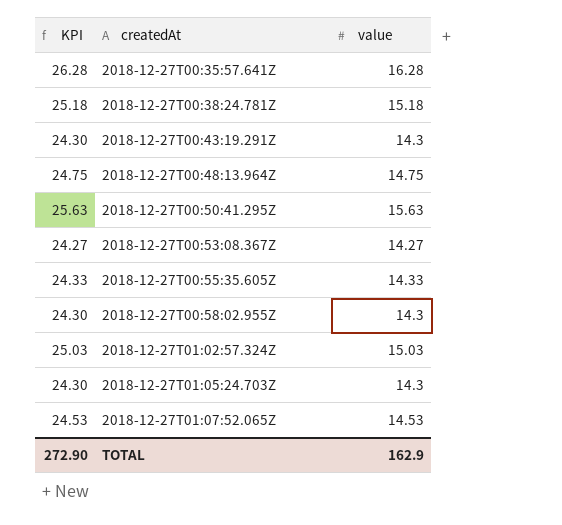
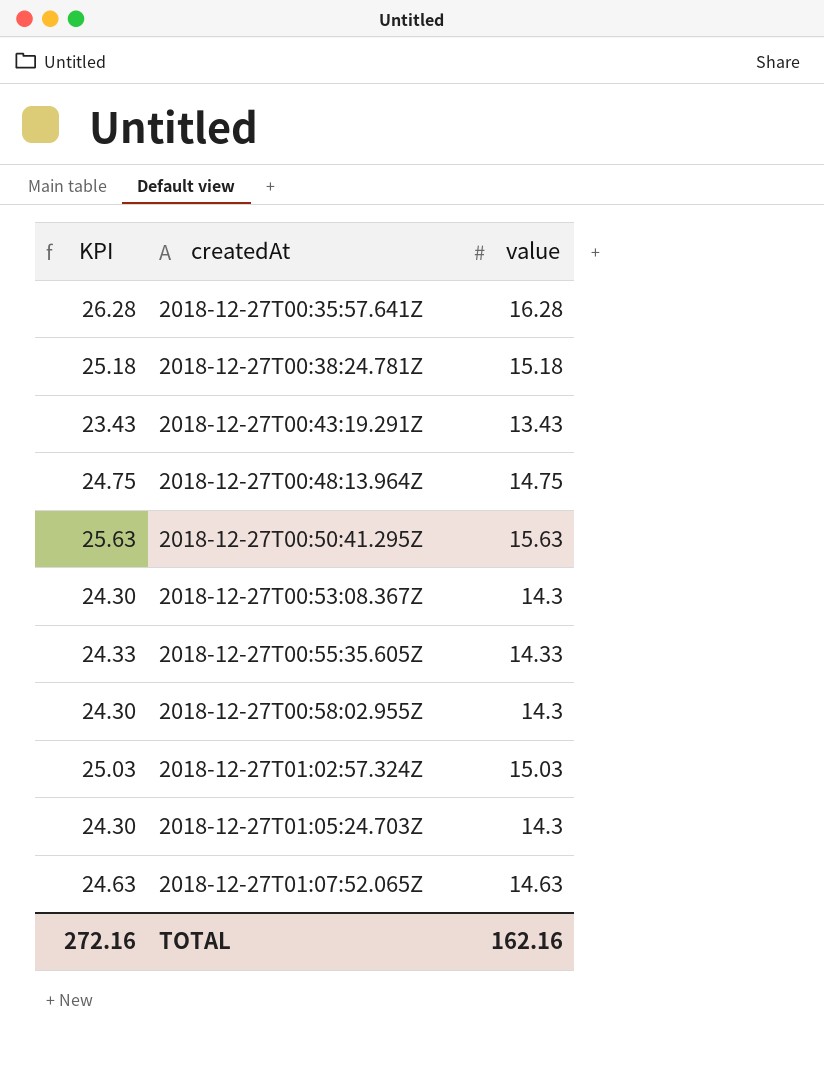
2018-12-27T00:43:19.291Z | KPI: 24.30 -> 23.43
2018-12-27T00:43:19.291Z | value: 14.3 -> 13.43
2018-12-27T00:53:08.367Z | KPI: 24.27 -> 24.30
2018-12-27T00:53:08.367Z | value: 14.27 -> 14.3
2018-12-27T01:07:52.065Z | KPI: 24.53 -> 24.63
2018-12-27T01:07:52.065Z | value: 14.53 -> 14.63
TOTAL | KPI: 272.90 -> 272.16
TOTAL | value: 162.9 -> 162.16

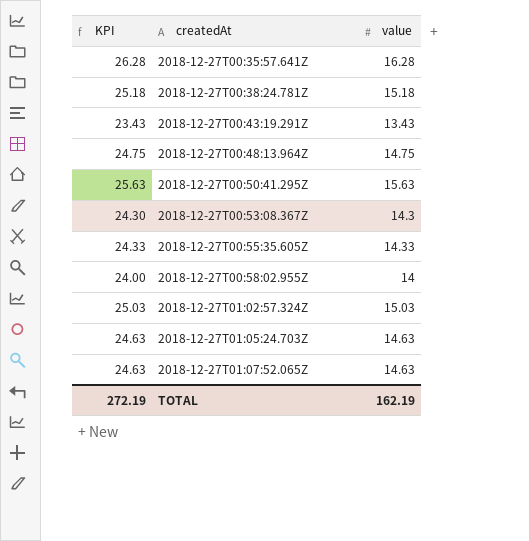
2018-12-27T00:58:02.955Z | KPI: 24.30 -> 24.00
2018-12-27T00:58:02.955Z | value: 14.3 -> 14
2018-12-27T01:05:24.703Z | KPI: 24.30 -> 24.63
2018-12-27T01:05:24.703Z | value: 14.3 -> 14.63
TOTAL | KPI: 272.16 -> 272.19
TOTAL | value: 162.16 -> 162.19

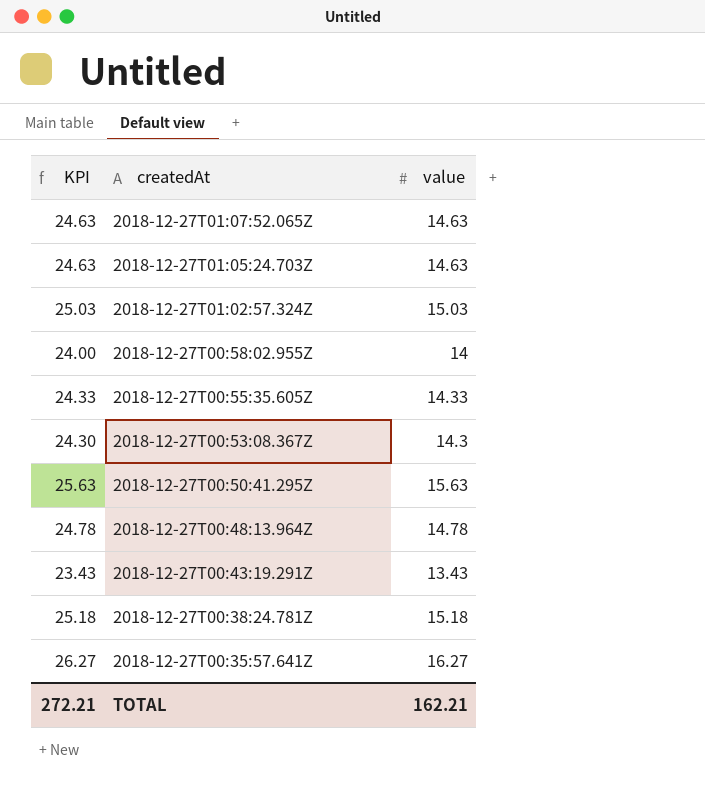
row order: createdAt ascending -> createdAt descending
2018-12-27T00:48:13.964Z | KPI: 24.75 -> 24.78
2018-12-27T00:48:13.964Z | value: 14.75 -> 14.78
2018-12-27T00:35:57.641Z | KPI: 26.28 -> 26.27
2018-12-27T00:35:57.641Z | value: 16.28 -> 16.27
TOTAL | KPI: 272.19 -> 272.21
TOTAL | value: 162.19 -> 162.21

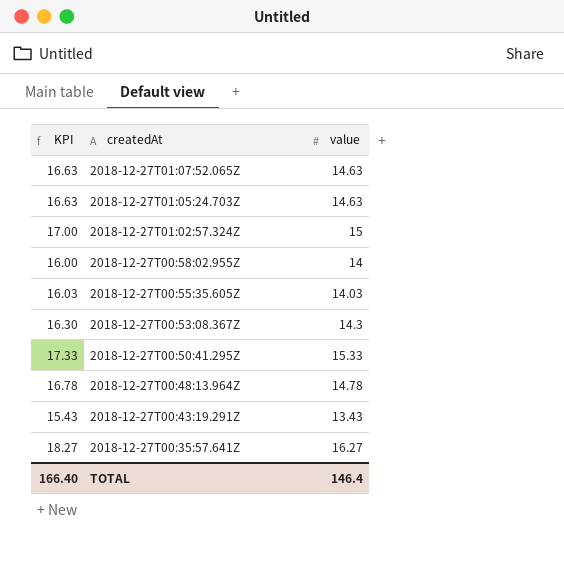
column KPI | formula: [value] + 10 -> [value] + 2
row 2018-12-27T00:38:24.781Z: 25.18 | 15.18 -> none
2018-12-27T01:02:57.324Z | value: 15.03 -> 15
2018-12-27T00:55:35.605Z | value: 14.33 -> 14.03
2018-12-27T00:50:41.295Z | value: 15.63 -> 15.33
TOTAL | KPI: 272.21 -> 166.40
TOTAL | value: 162.21 -> 146.4

